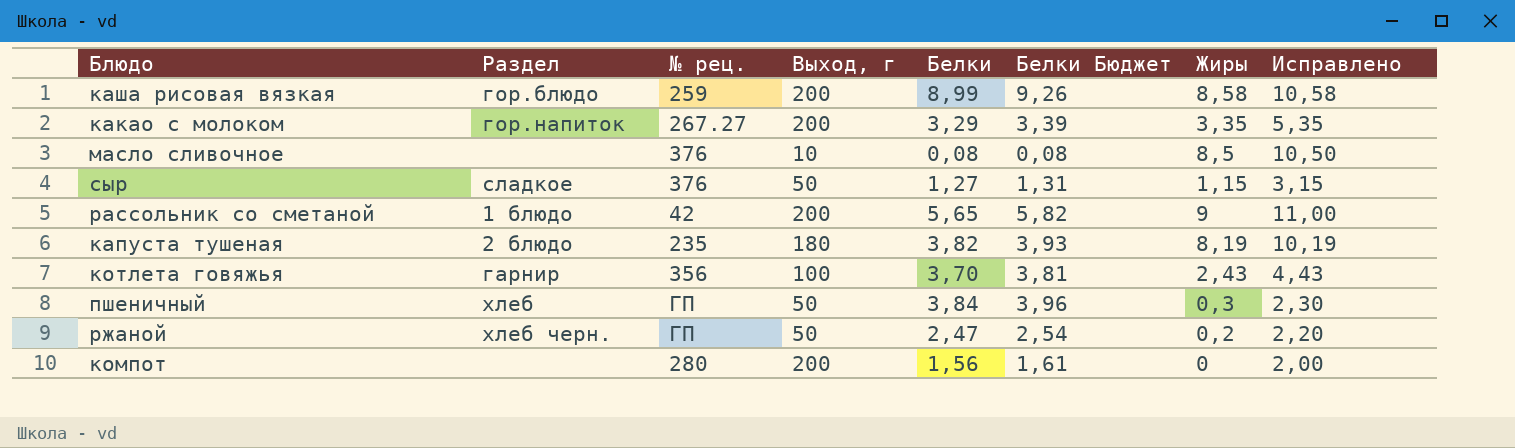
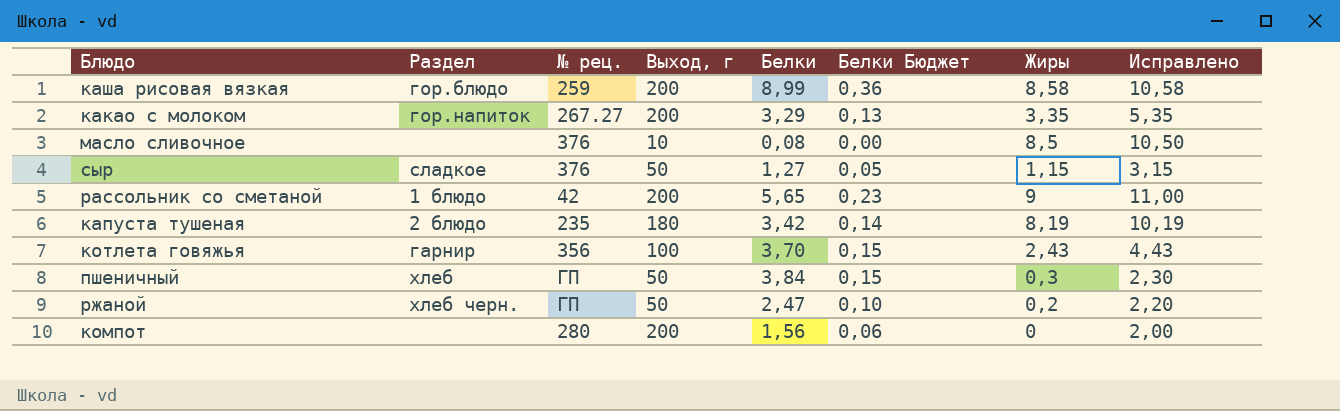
column Белки Бюджет | formula: [Белки] * 1,03 -> [Белки] * 0,04
капуста тушеная | Белки: 3,82 -> 3,42

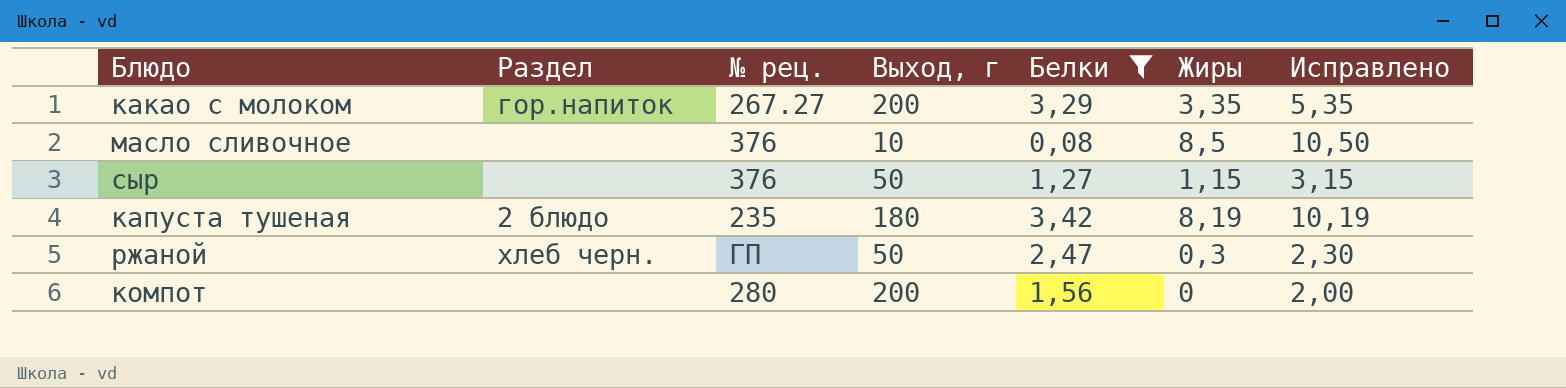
filter: none -> Белки <= 3,42
column Белки Бюджет | formula: [Белки] * 0,04 -> none
сыр | Раздел: сладкое -> none
ржаной | Жиры: 0,2 -> 0,3
ржаной | Исправлено: 2,20 -> 2,30

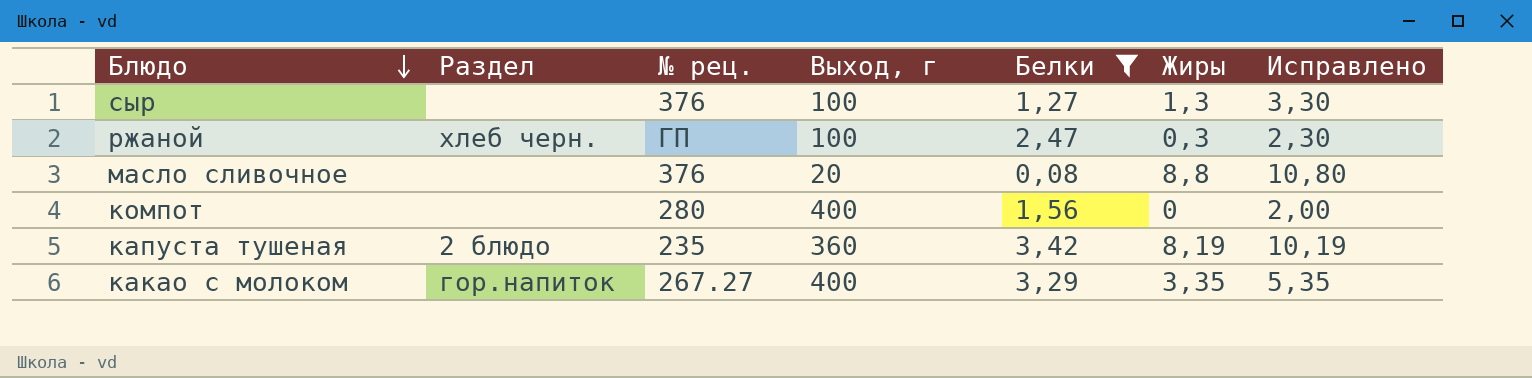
row order: none -> Блюдо descending
сыр | Выход, г: 50 -> 100
сыр | Жиры: 1,15 -> 1,3
сыр | Исправлено: 3,15 -> 3,30
ржаной | Выход, г: 50 -> 100
масло сливочное | Выход, г: 10 -> 20
масло сливочное | Жиры: 8,5 -> 8,8
масло сливочное | Исправлено: 10,50 -> 10,80
компот | Выход, г: 200 -> 400
капуста тушеная | Выход, г: 180 -> 360
какао с молоком | Выход, г: 200 -> 400

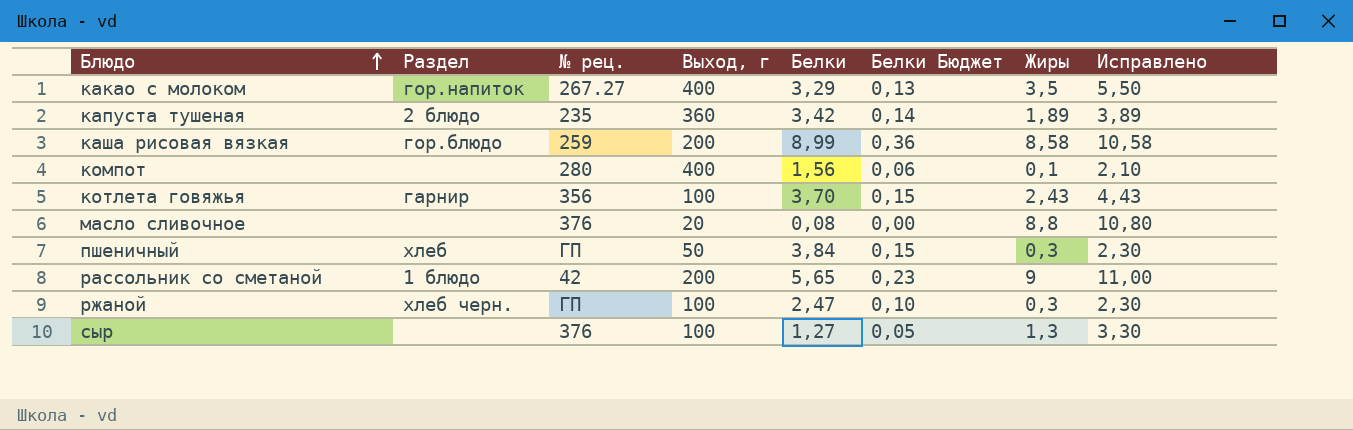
filter: Белки <= 3,42 -> none
row order: Блюдо descending -> Блюдо ascending
column Белки Бюджет | formula: none -> [Белки] * 0,04
какао с молоком | Жиры: 3,35 -> 3,5
какао с молоком | Исправлено: 5,35 -> 5,50
капуста тушеная | Жиры: 8,19 -> 1,89
капуста тушеная | Исправлено: 10,19 -> 3,89
компот | Жиры: 0 -> 0,1
компот | Исправлено: 2,00 -> 2,10

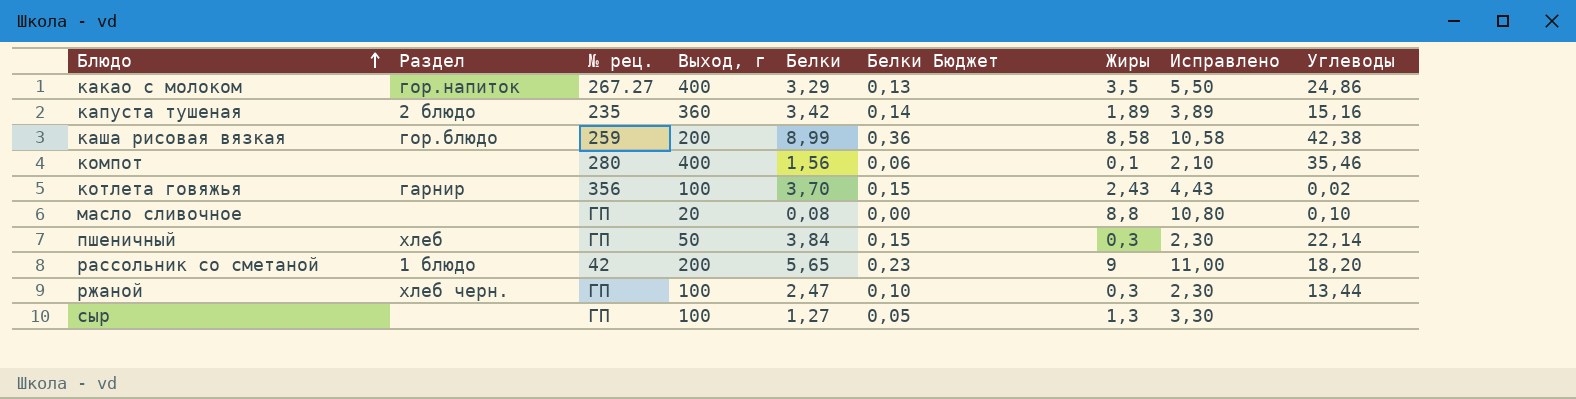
column Углеводы | position: none -> 9
масло сливочное | № рец.: 376 -> ГП
сыр | № рец.: 376 -> ГП

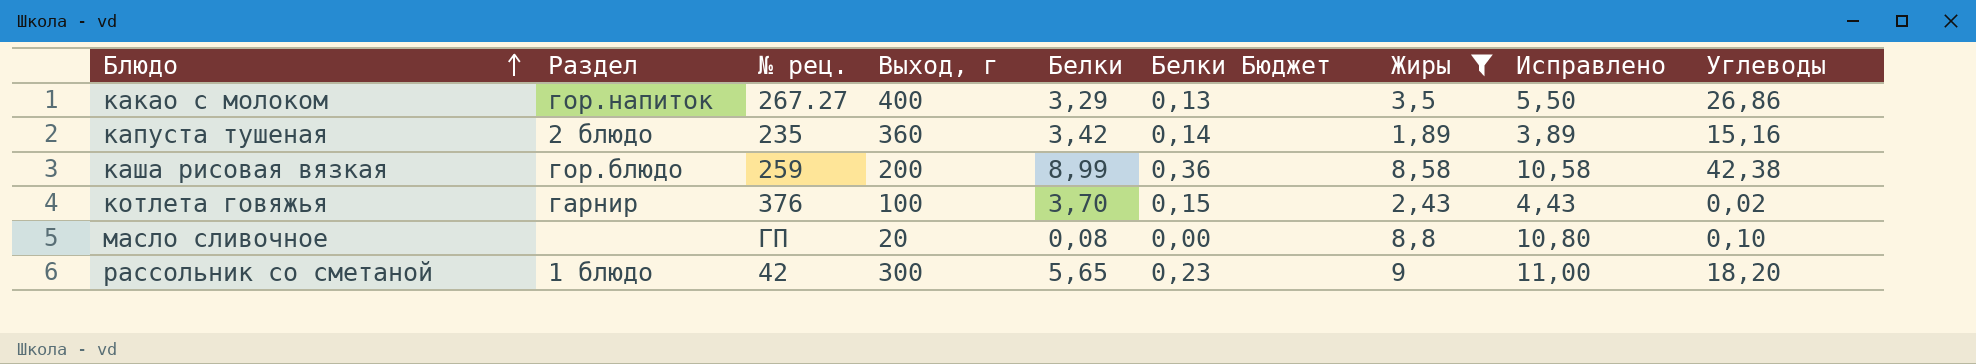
filter: none -> Жиры >= 1,89
какао с молоком | Углеводы: 24,86 -> 26,86
котлета говяжья | № рец.: 356 -> 376
рассольник со сметаной | Выход, г: 200 -> 300

